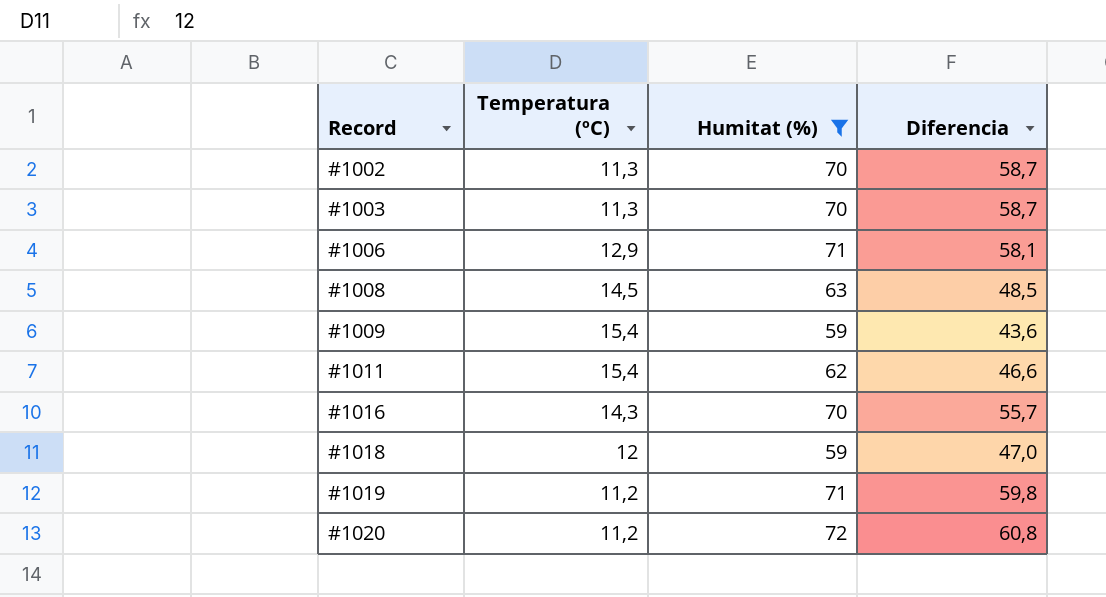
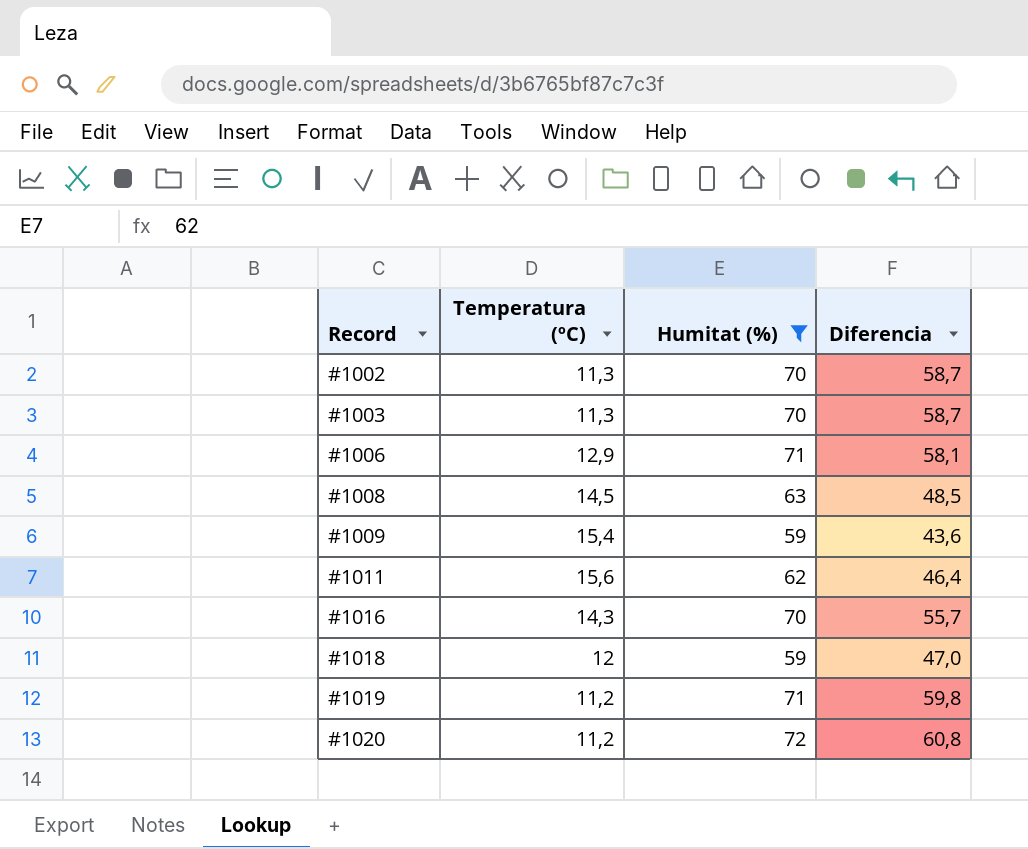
#1011 | Temperatura (ºC): 15,4 -> 15,6
#1011 | Diferencia: 46,6 -> 46,4

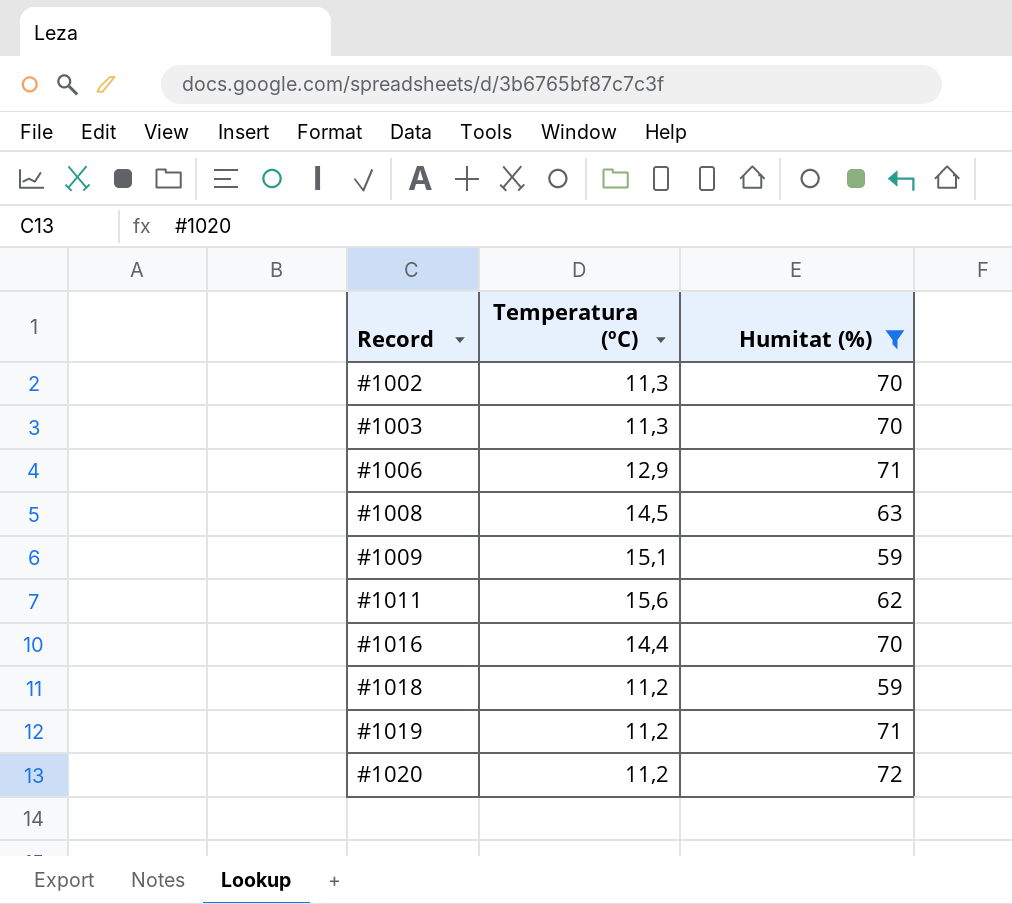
column Diferencia | formula: [Humitat (%)] - [Temperatura (ºC)] -> none
#1009 | Temperatura (ºC): 15,4 -> 15,1
#1016 | Temperatura (ºC): 14,3 -> 14,4
#1018 | Temperatura (ºC): 12 -> 11,2

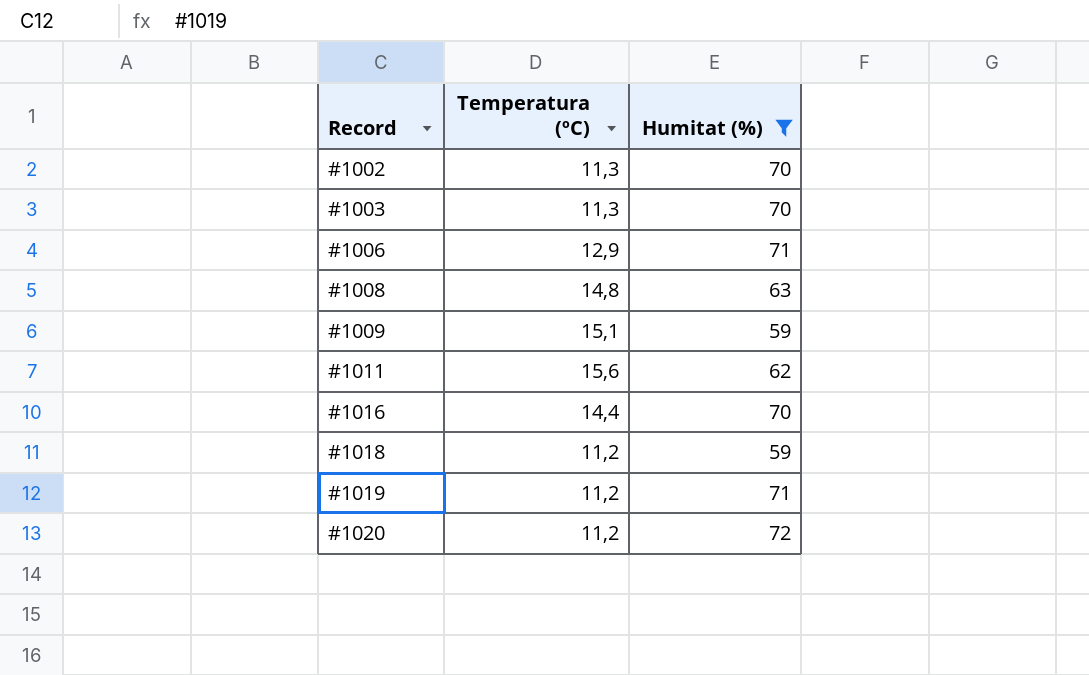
#1008 | Temperatura (ºC): 14,5 -> 14,8

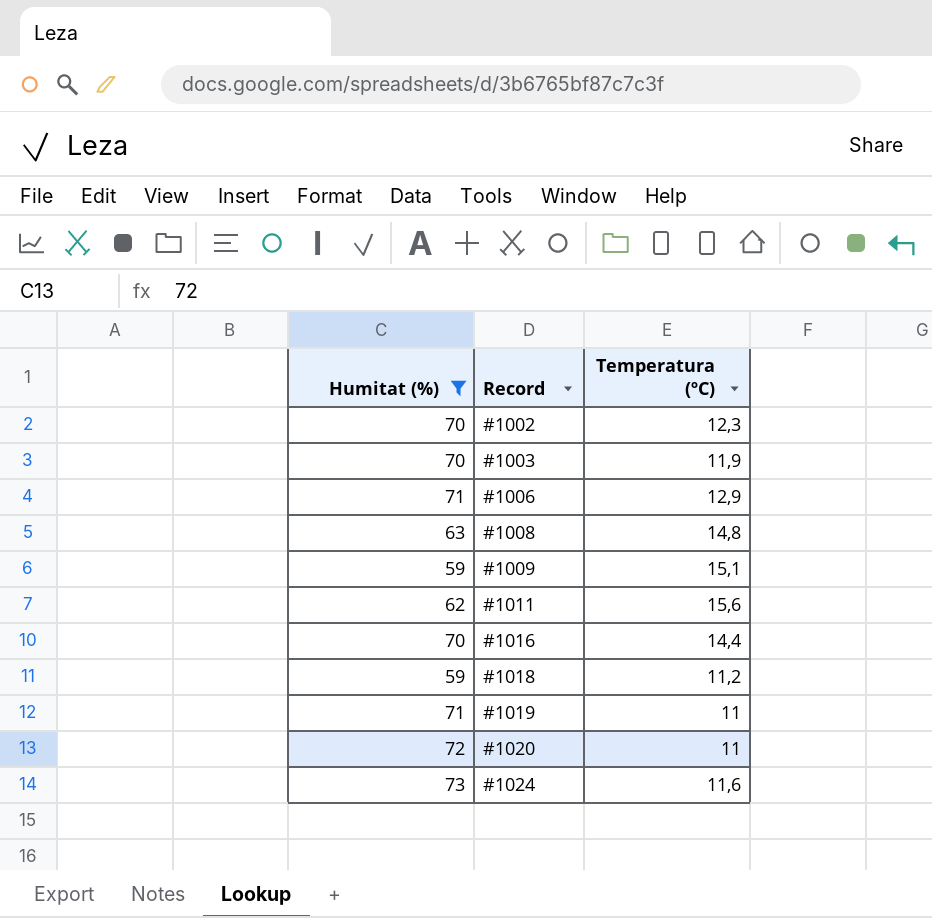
column Humitat (%) | position: 3 -> 1
#1002 | Temperatura (ºC): 11,3 -> 12,3
#1003 | Temperatura (ºC): 11,3 -> 11,9
#1019 | Temperatura (ºC): 11,2 -> 11
#1020 | Temperatura (ºC): 11,2 -> 11
row #1024: none -> 73 | 11,6

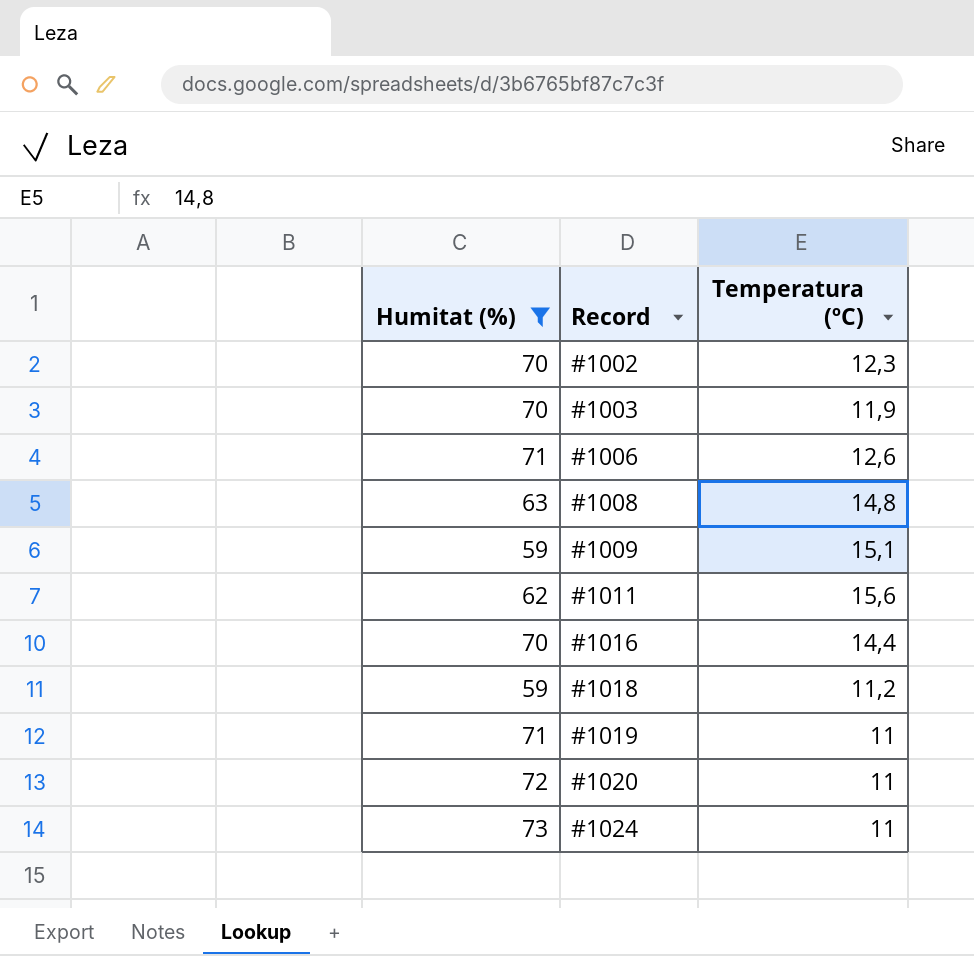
#1006 | Temperatura (ºC): 12,9 -> 12,6
#1024 | Temperatura (ºC): 11,6 -> 11

